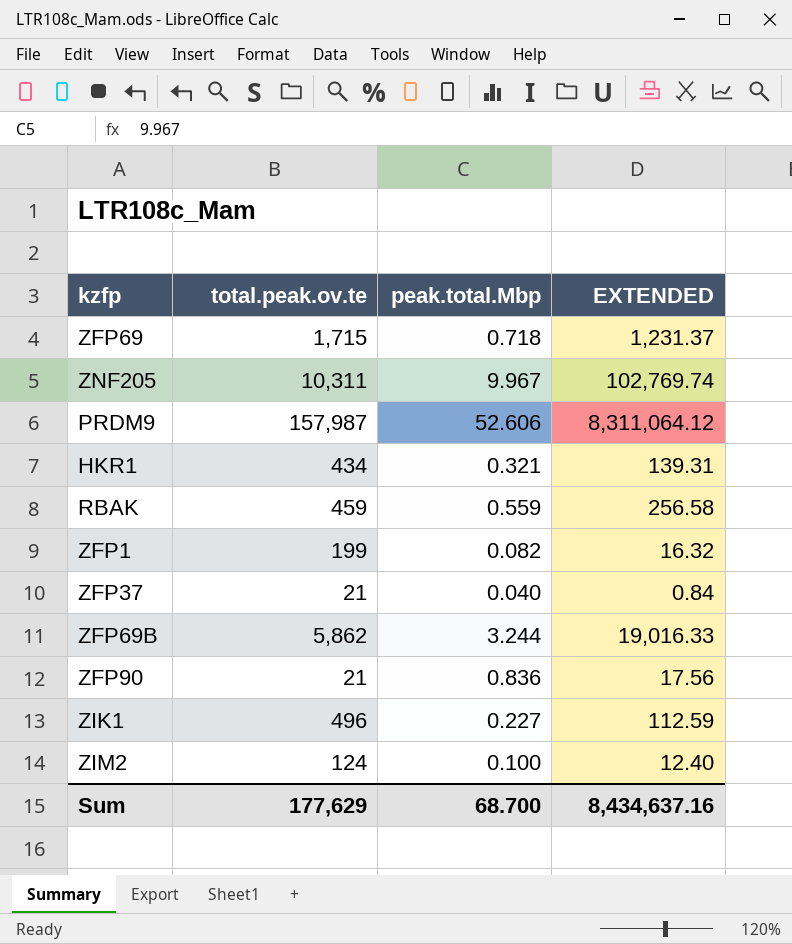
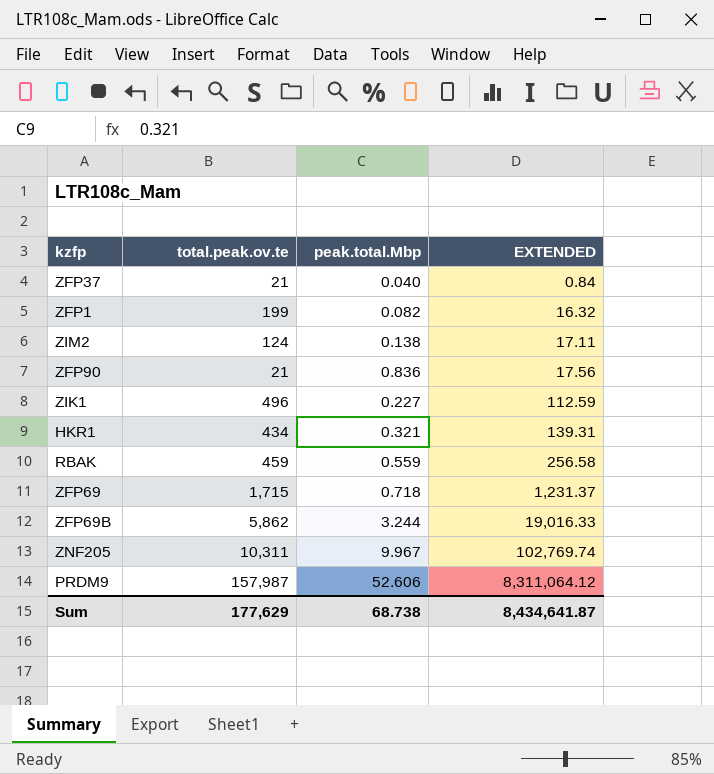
row order: none -> EXTENDED ascending
ZIM2 | peak.total.Mbp: 0.100 -> 0.138
ZIM2 | EXTENDED: 12.40 -> 17.11
Sum | peak.total.Mbp: 68.700 -> 68.738
Sum | EXTENDED: 8,434,637.16 -> 8,434,641.87

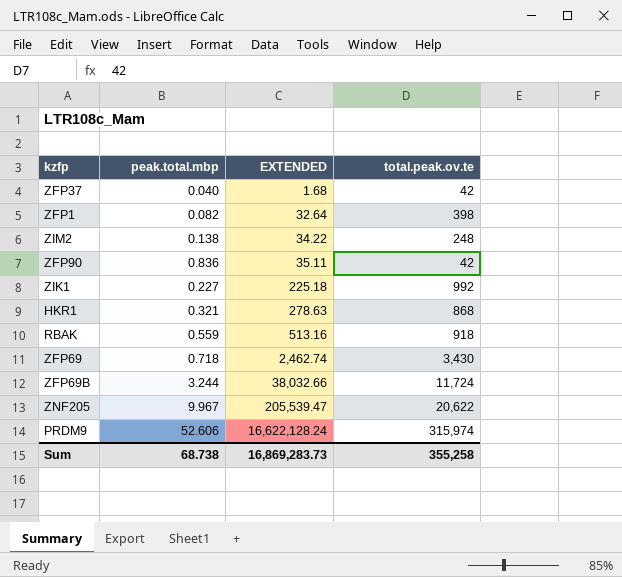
column name: peak.total.Mbp -> peak.total.mbp
column total.peak.ov.te | position: 2 -> 4
ZFP37 | EXTENDED: 0.84 -> 1.68
ZFP37 | total.peak.ov.te: 21 -> 42
ZFP1 | EXTENDED: 16.32 -> 32.64
ZFP1 | total.peak.ov.te: 199 -> 398
ZIM2 | EXTENDED: 17.11 -> 34.22
ZIM2 | total.peak.ov.te: 124 -> 248
ZFP90 | EXTENDED: 17.56 -> 35.11
ZFP90 | total.peak.ov.te: 21 -> 42
ZIK1 | EXTENDED: 112.59 -> 225.18
ZIK1 | total.peak.ov.te: 496 -> 992
HKR1 | EXTENDED: 139.31 -> 278.63
HKR1 | total.peak.ov.te: 434 -> 868
RBAK | EXTENDED: 256.58 -> 513.16
RBAK | total.peak.ov.te: 459 -> 918
ZFP69 | EXTENDED: 1,231.37 -> 2,462.74
ZFP69 | total.peak.ov.te: 1,715 -> 3,430
ZFP69B | EXTENDED: 19,016.33 -> 38,032.66
ZFP69B | total.peak.ov.te: 5,862 -> 11,724
ZNF205 | EXTENDED: 102,769.74 -> 205,539.47
ZNF205 | total.peak.ov.te: 10,311 -> 20,622
PRDM9 | EXTENDED: 8,311,064.12 -> 16,622,128.24
PRDM9 | total.peak.ov.te: 157,987 -> 315,974
Sum | EXTENDED: 8,434,641.87 -> 16,869,283.73
Sum | total.peak.ov.te: 177,629 -> 355,258

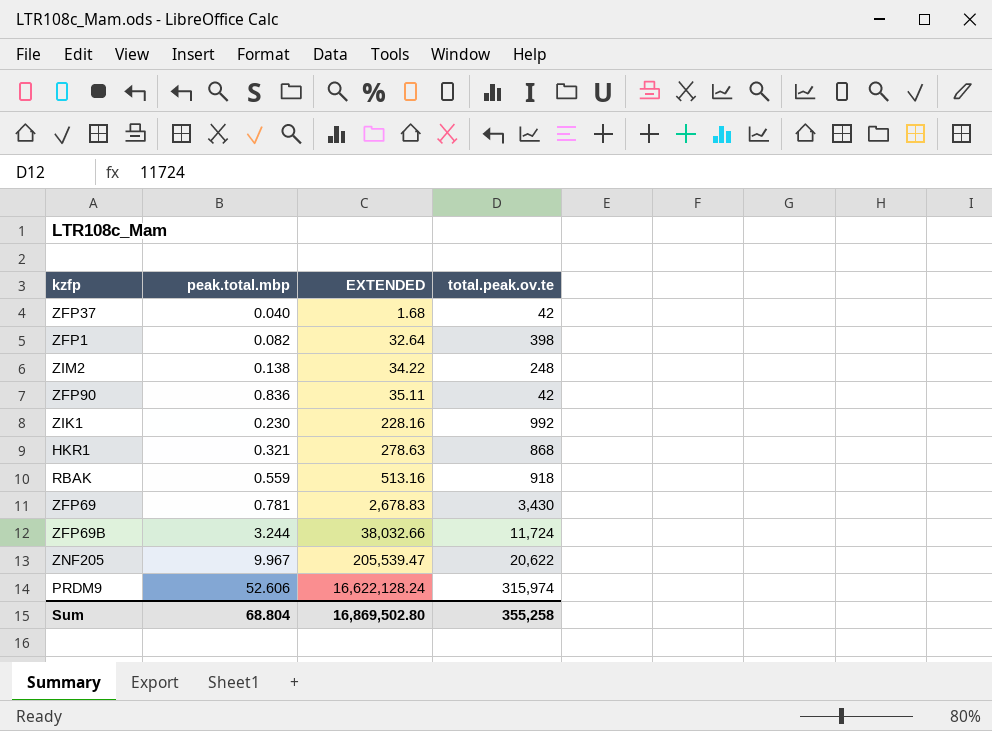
ZIK1 | peak.total.mbp: 0.227 -> 0.230
ZIK1 | EXTENDED: 225.18 -> 228.16
ZFP69 | peak.total.mbp: 0.718 -> 0.781
ZFP69 | EXTENDED: 2,462.74 -> 2,678.83
Sum | peak.total.mbp: 68.738 -> 68.804
Sum | EXTENDED: 16,869,283.73 -> 16,869,502.80

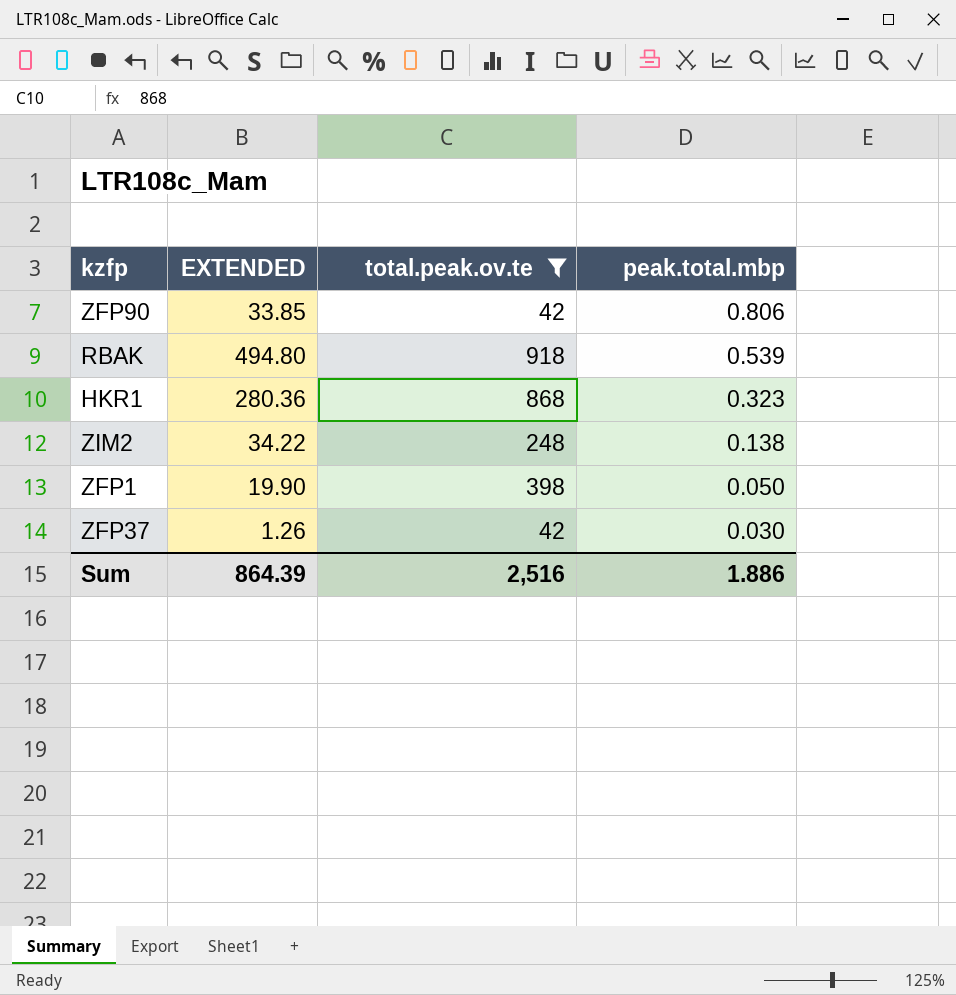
filter: none -> total.peak.ov.te <= 918
row order: EXTENDED ascending -> peak.total.mbp descending
column peak.total.mbp | position: 2 -> 4
ZFP90 | EXTENDED: 35.11 -> 33.85
ZFP90 | peak.total.mbp: 0.836 -> 0.806
RBAK | EXTENDED: 513.16 -> 494.80
RBAK | peak.total.mbp: 0.559 -> 0.539
HKR1 | EXTENDED: 278.63 -> 280.36
HKR1 | peak.total.mbp: 0.321 -> 0.323
ZFP1 | EXTENDED: 32.64 -> 19.90
ZFP1 | peak.total.mbp: 0.082 -> 0.050
ZFP37 | EXTENDED: 1.68 -> 1.26
ZFP37 | peak.total.mbp: 0.040 -> 0.030
Sum | EXTENDED: 16,869,502.80 -> 864.39
Sum | total.peak.ov.te: 355,258 -> 2,516
Sum | peak.total.mbp: 68.804 -> 1.886

